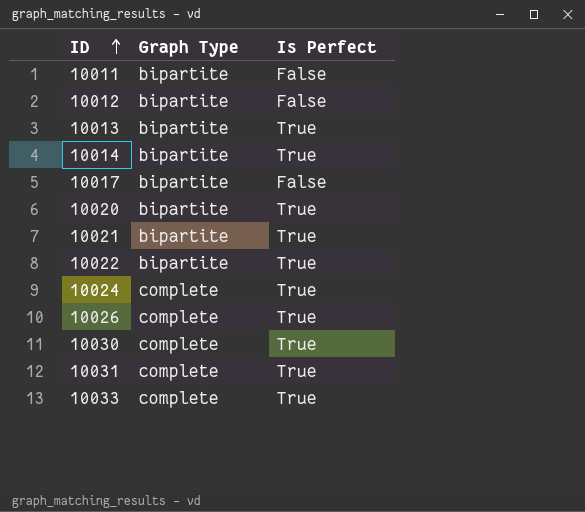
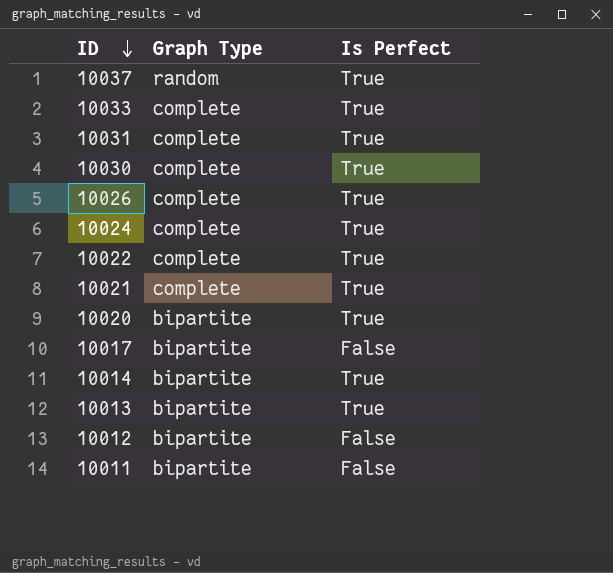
row order: ID ascending -> ID descending
row 10037: none -> random | True
10022 | Graph Type: bipartite -> complete
10021 | Graph Type: bipartite -> complete

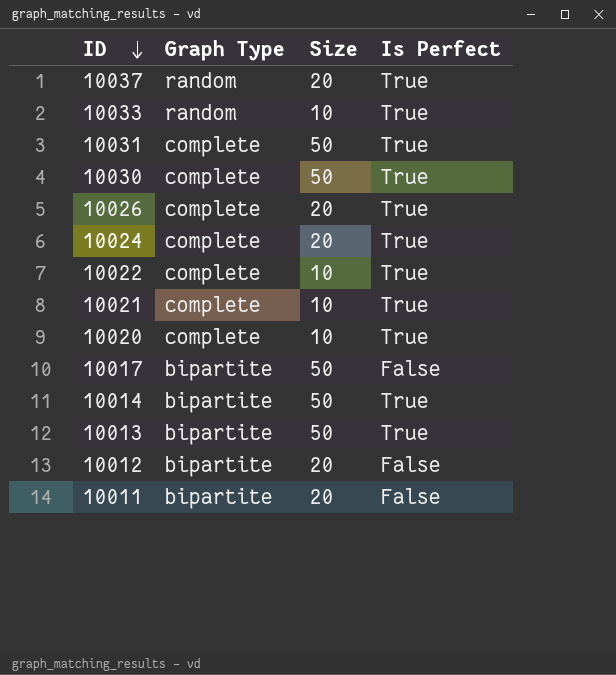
column Size | position: none -> 3
10033 | Graph Type: complete -> random
10020 | Graph Type: bipartite -> complete

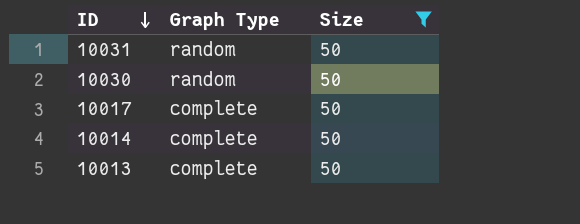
filter: none -> Size = 50
column Is Perfect | position: 4 -> none
10031 | Graph Type: complete -> random
10030 | Graph Type: complete -> random
10017 | Graph Type: bipartite -> complete
10014 | Graph Type: bipartite -> complete
10013 | Graph Type: bipartite -> complete

